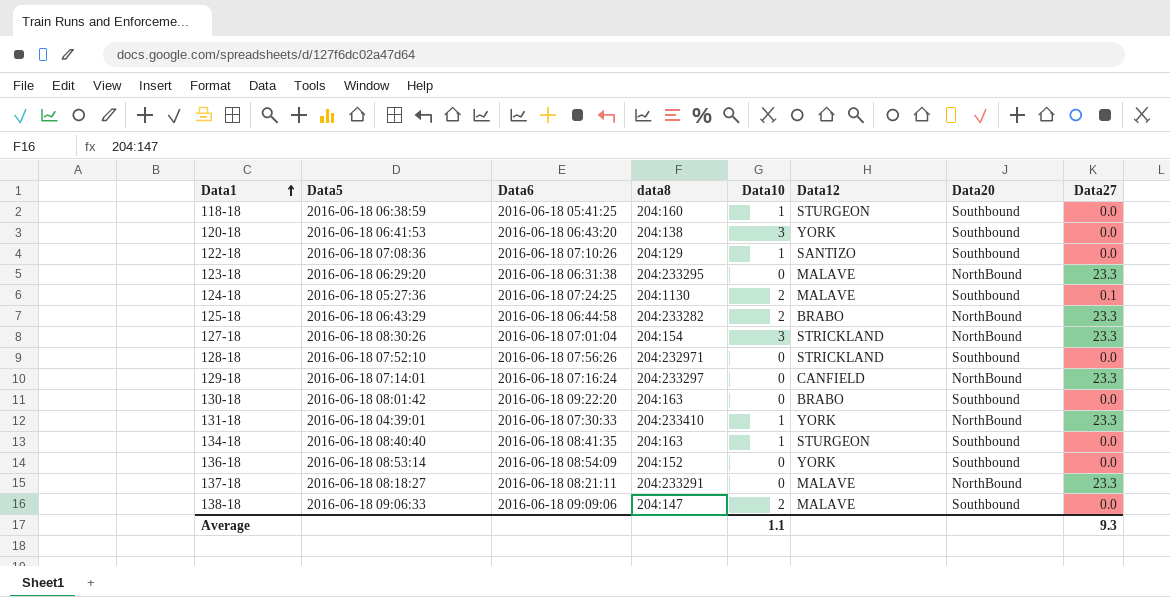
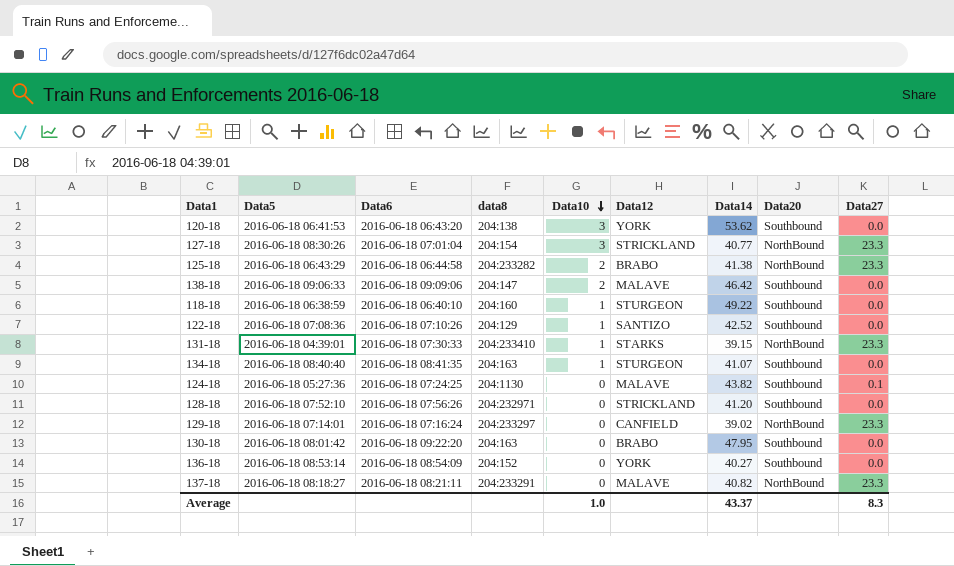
row order: Data1 ascending -> Data10 descending
column Data14 | position: none -> 7
row 123-18: 2016-06-18 06:29:20 | 2016-06-18 06:31:38 | 204:233295 | 0 | MALAVE | NorthBound | 23.3 -> none
118-18 | Data6: 2016-06-18 05:41:25 -> 2016-06-18 06:40:10
131-18 | Data12: YORK -> STARKS
124-18 | Data10: 2 -> 0
Average | Data10: 1.1 -> 1.0
Average | Data27: 9.3 -> 8.3

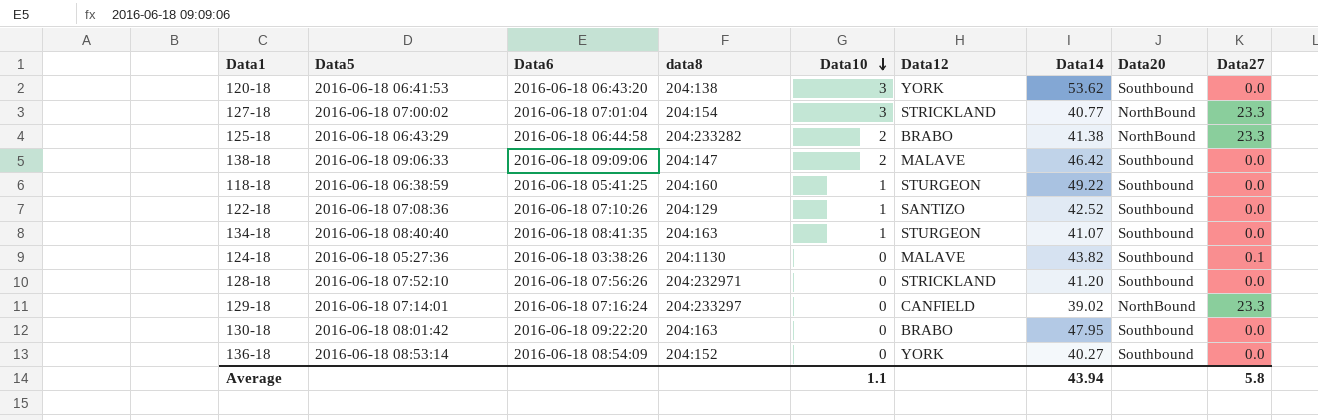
row 131-18: 2016-06-18 04:39:01 | 2016-06-18 07:30:33 | 204:233410 | 1 | STARKS | 39.15 | NorthBound | 23.3 -> none
row 137-18: 2016-06-18 08:18:27 | 2016-06-18 08:21:11 | 204:233291 | 0 | MALAVE | 40.82 | NorthBound | 23.3 -> none
127-18 | Data5: 2016-06-18 08:30:26 -> 2016-06-18 07:00:02
118-18 | Data6: 2016-06-18 06:40:10 -> 2016-06-18 05:41:25
124-18 | Data6: 2016-06-18 07:24:25 -> 2016-06-18 03:38:26
Average | Data10: 1.0 -> 1.1
Average | Data14: 43.37 -> 43.94
Average | Data27: 8.3 -> 5.8

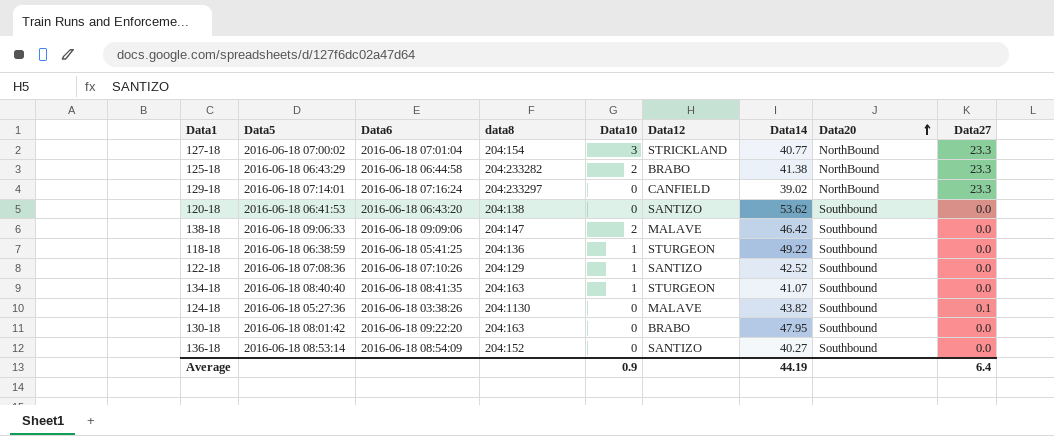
row order: Data10 descending -> Data20 ascending
row 128-18: 2016-06-18 07:52:10 | 2016-06-18 07:56:26 | 204:232971 | 0 | STRICKLAND | 41.20 | Southbound | 0.0 -> none
120-18 | Data10: 3 -> 0
120-18 | Data12: YORK -> SANTIZO
118-18 | data8: 204:160 -> 204:136
136-18 | Data12: YORK -> SANTIZO
Average | Data10: 1.1 -> 0.9
Average | Data14: 43.94 -> 44.19
Average | Data27: 5.8 -> 6.4

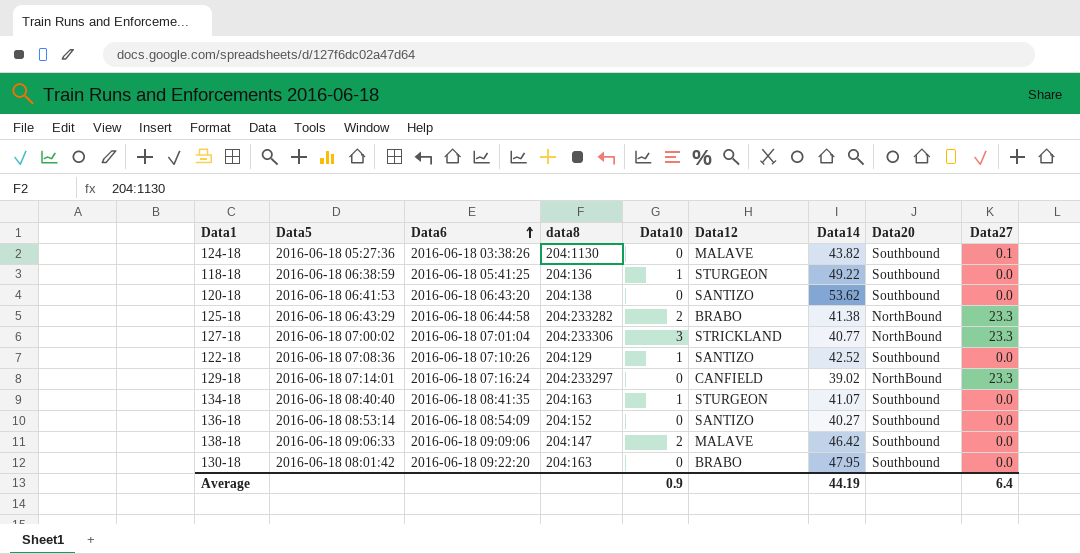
row order: Data20 ascending -> Data6 ascending
127-18 | data8: 204:154 -> 204:233306

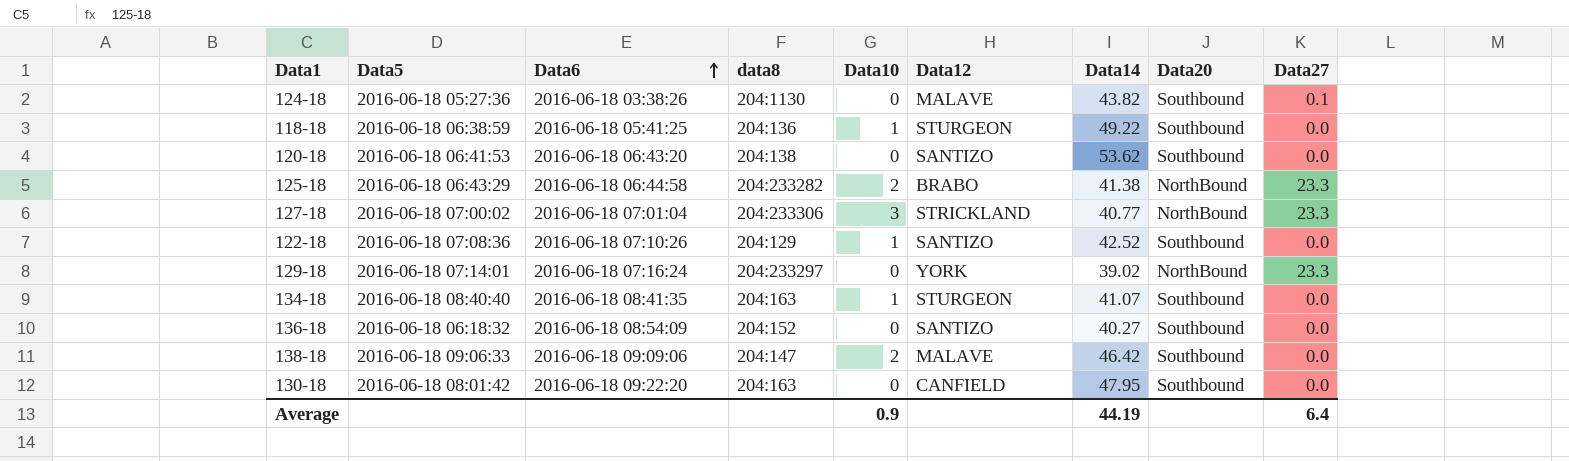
129-18 | Data12: CANFIELD -> YORK
136-18 | Data5: 2016-06-18 08:53:14 -> 2016-06-18 06:18:32
130-18 | Data12: BRABO -> CANFIELD

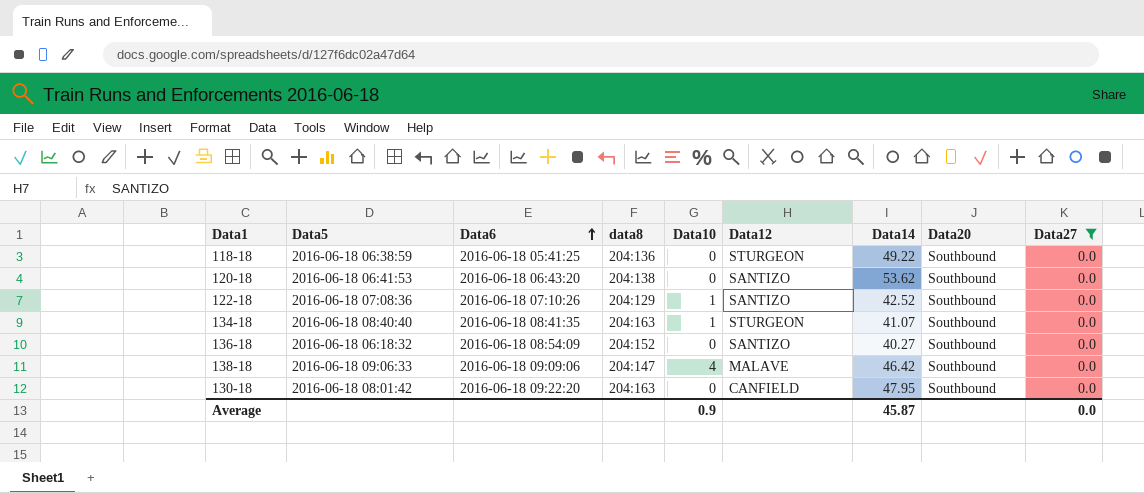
filter: none -> Data27 = 0.0
118-18 | Data10: 1 -> 0
138-18 | Data10: 2 -> 4
Average | Data14: 44.19 -> 45.87
Average | Data27: 6.4 -> 0.0

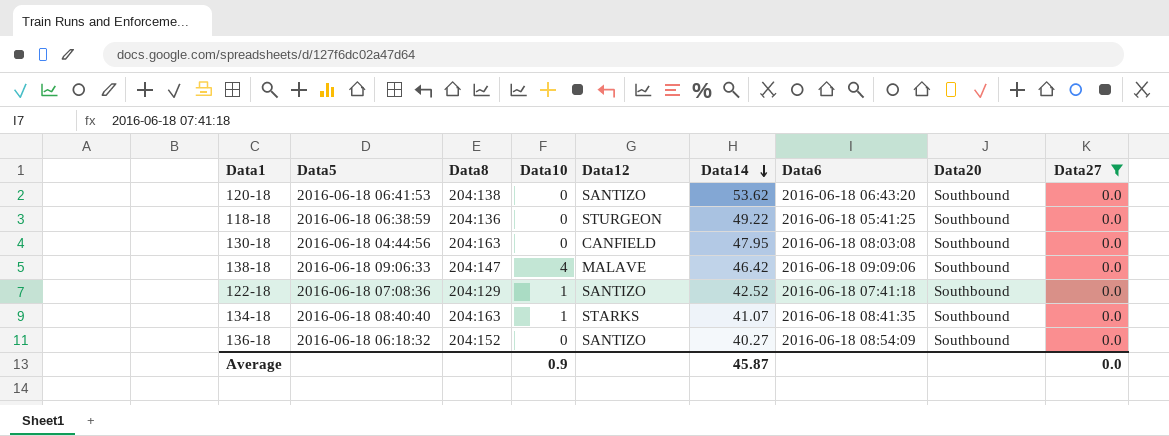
row order: Data6 ascending -> Data14 descending
column name: data8 -> Data8
column Data6 | position: 3 -> 7
130-18 | Data5: 2016-06-18 08:01:42 -> 2016-06-18 04:44:56
130-18 | Data6: 2016-06-18 09:22:20 -> 2016-06-18 08:03:08
122-18 | Data6: 2016-06-18 07:10:26 -> 2016-06-18 07:41:18
134-18 | Data12: STURGEON -> STARKS

